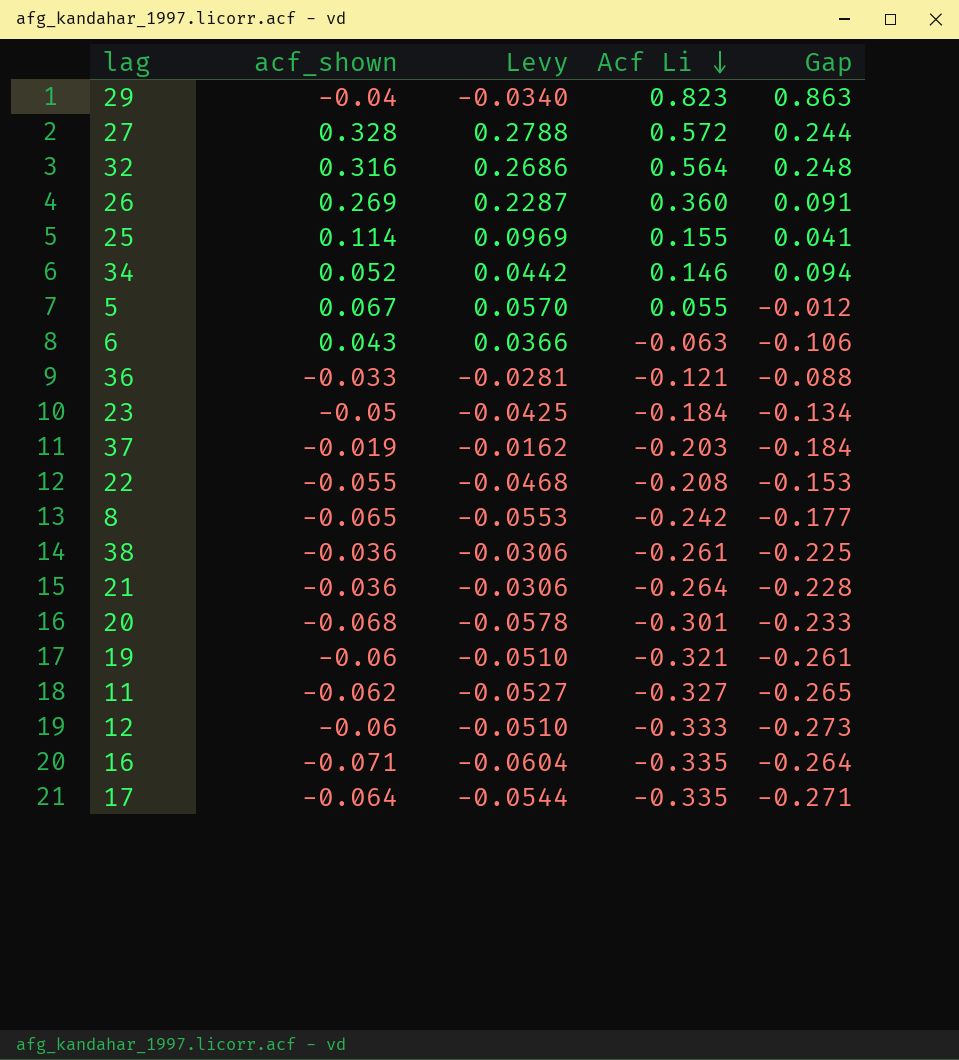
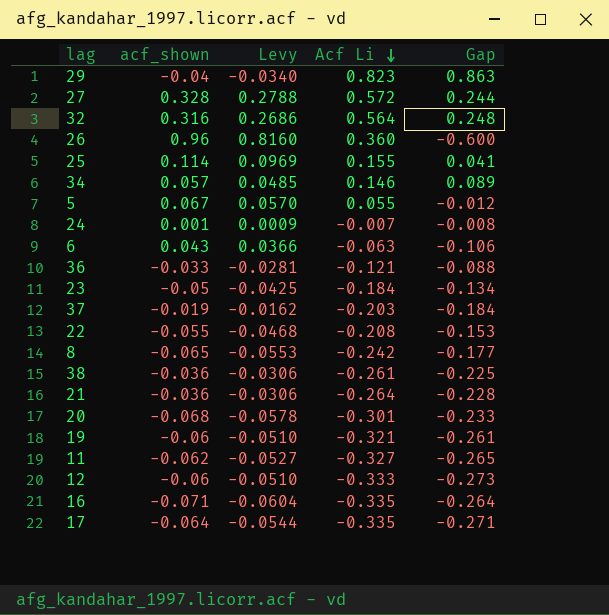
26 | acf_shown: 0.269 -> 0.96
26 | Levy: 0.2287 -> 0.8160
26 | Gap: 0.091 -> -0.600
34 | acf_shown: 0.052 -> 0.057
34 | Levy: 0.0442 -> 0.0485
34 | Gap: 0.094 -> 0.089
row 24: none -> 0.001 | 0.0009 | -0.007 | -0.008

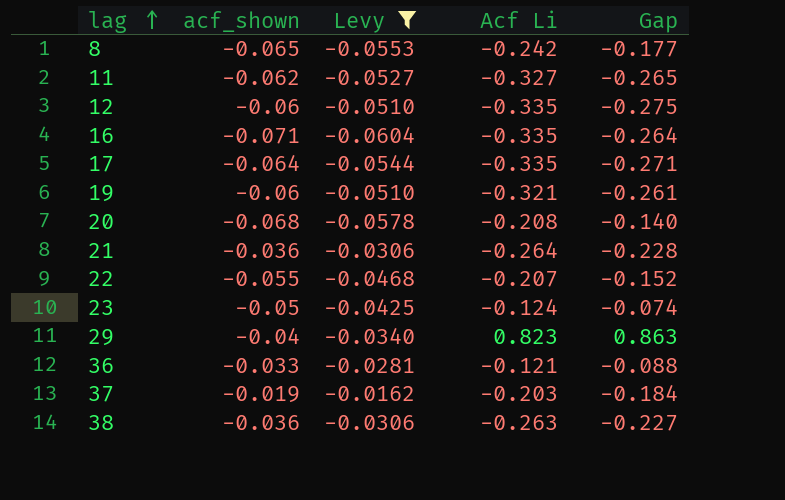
filter: none -> Levy <= -0.0162
row order: Acf Li descending -> lag ascending
12 | Acf Li: -0.333 -> -0.335
12 | Gap: -0.273 -> -0.275
20 | Acf Li: -0.301 -> -0.208
20 | Gap: -0.233 -> -0.140
22 | Acf Li: -0.208 -> -0.207
22 | Gap: -0.153 -> -0.152
23 | Acf Li: -0.184 -> -0.124
23 | Gap: -0.134 -> -0.074
38 | Acf Li: -0.261 -> -0.263
38 | Gap: -0.225 -> -0.227

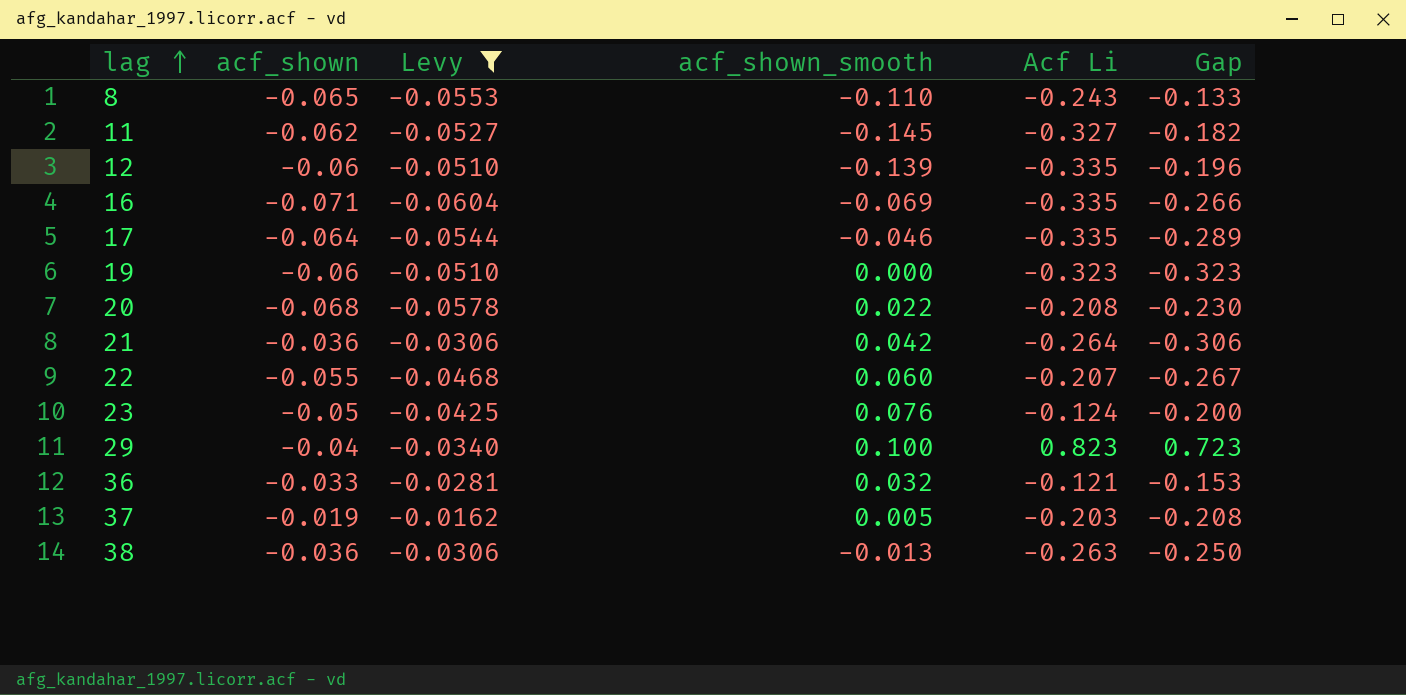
column acf_shown_smooth | position: none -> 4
column Gap | formula: [Acf Li] - [acf_shown] -> [Acf Li] - [acf_shown_smooth]
8 | Acf Li: -0.242 -> -0.243
19 | Acf Li: -0.321 -> -0.323

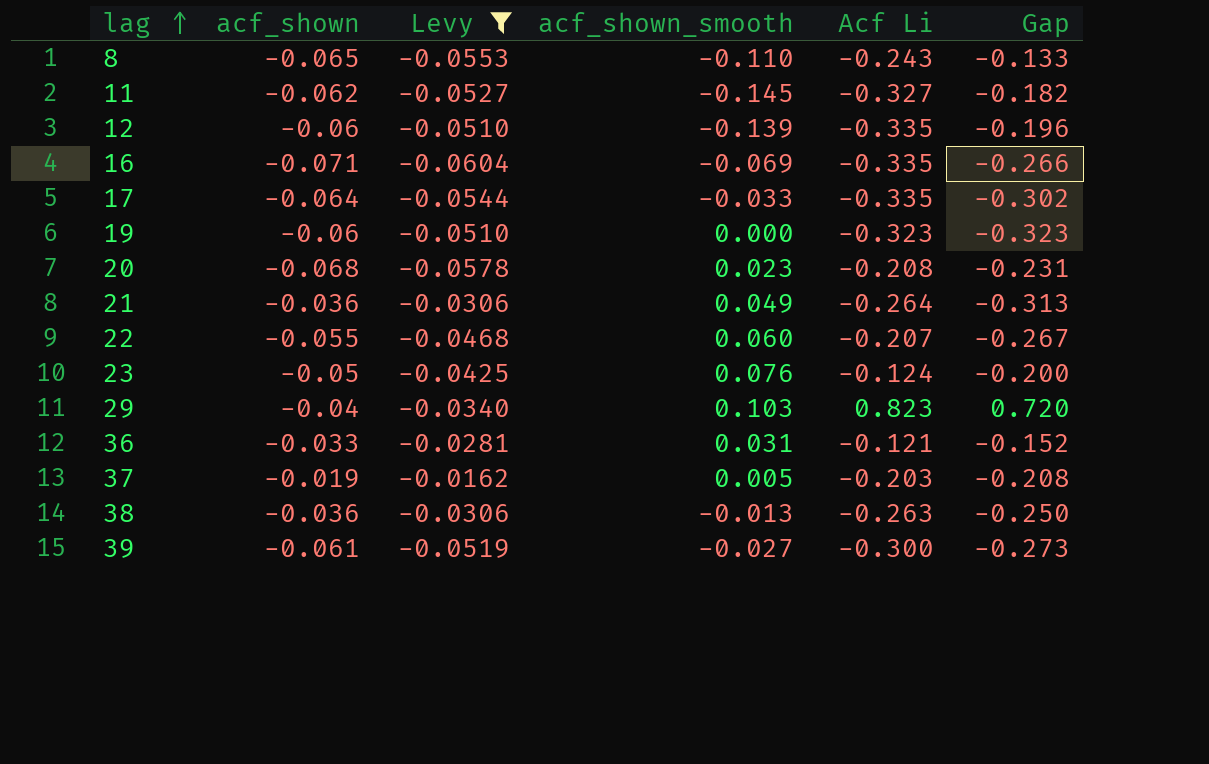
17 | acf_shown_smooth: -0.046 -> -0.033
17 | Gap: -0.289 -> -0.302
20 | acf_shown_smooth: 0.022 -> 0.023
20 | Gap: -0.230 -> -0.231
21 | acf_shown_smooth: 0.042 -> 0.049
21 | Gap: -0.306 -> -0.313
29 | acf_shown_smooth: 0.100 -> 0.103
29 | Gap: 0.723 -> 0.720
36 | acf_shown_smooth: 0.032 -> 0.031
36 | Gap: -0.153 -> -0.152
row 39: none -> -0.061 | -0.0519 | -0.027 | -0.300 | -0.273

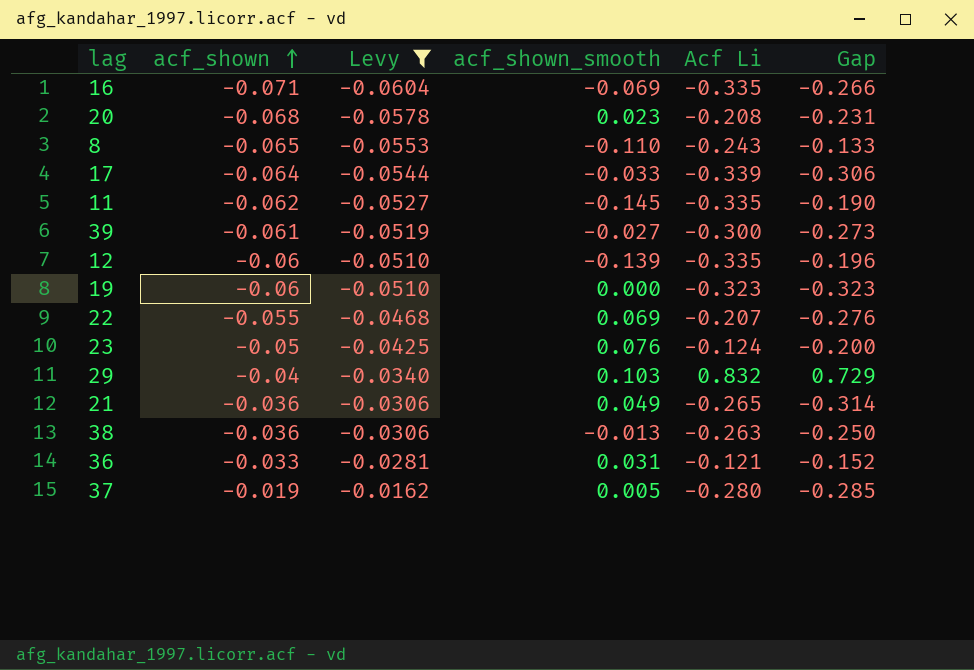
row order: lag ascending -> acf_shown ascending
17 | Acf Li: -0.335 -> -0.339
17 | Gap: -0.302 -> -0.306
11 | Acf Li: -0.327 -> -0.335
11 | Gap: -0.182 -> -0.190
22 | acf_shown_smooth: 0.060 -> 0.069
22 | Gap: -0.267 -> -0.276
29 | Acf Li: 0.823 -> 0.832
29 | Gap: 0.720 -> 0.729
21 | Acf Li: -0.264 -> -0.265
21 | Gap: -0.313 -> -0.314
37 | Acf Li: -0.203 -> -0.280
37 | Gap: -0.208 -> -0.285

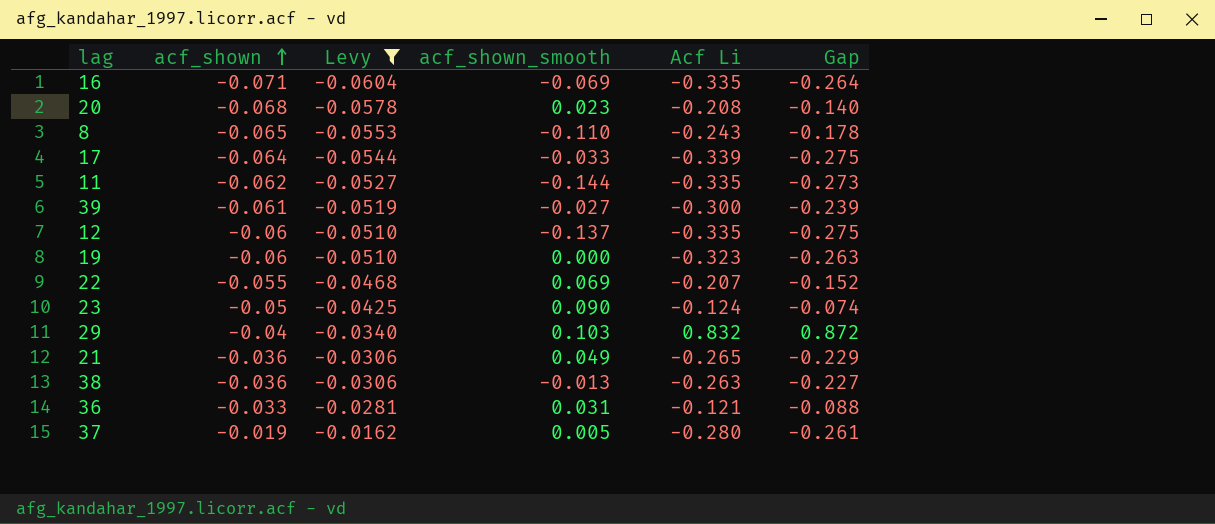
column Gap | formula: [Acf Li] - [acf_shown_smooth] -> [Acf Li] - [acf_shown]
11 | acf_shown_smooth: -0.145 -> -0.144
12 | acf_shown_smooth: -0.139 -> -0.137
23 | acf_shown_smooth: 0.076 -> 0.090

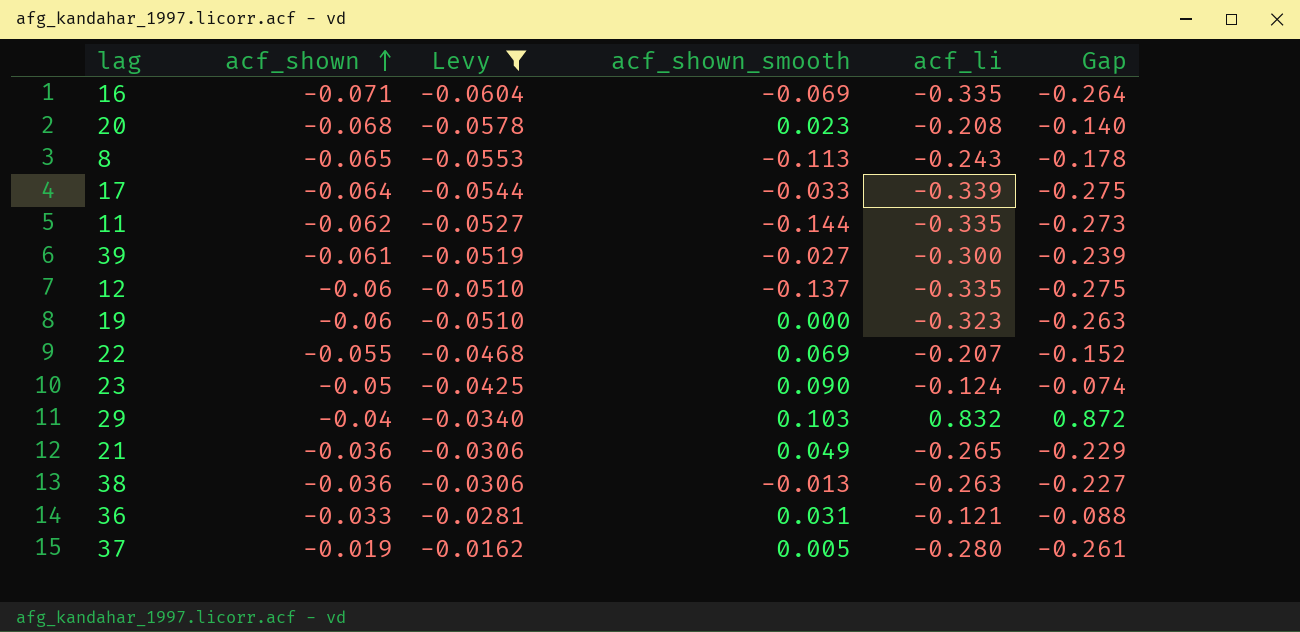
column name: Acf Li -> acf_li
8 | acf_shown_smooth: -0.110 -> -0.113

